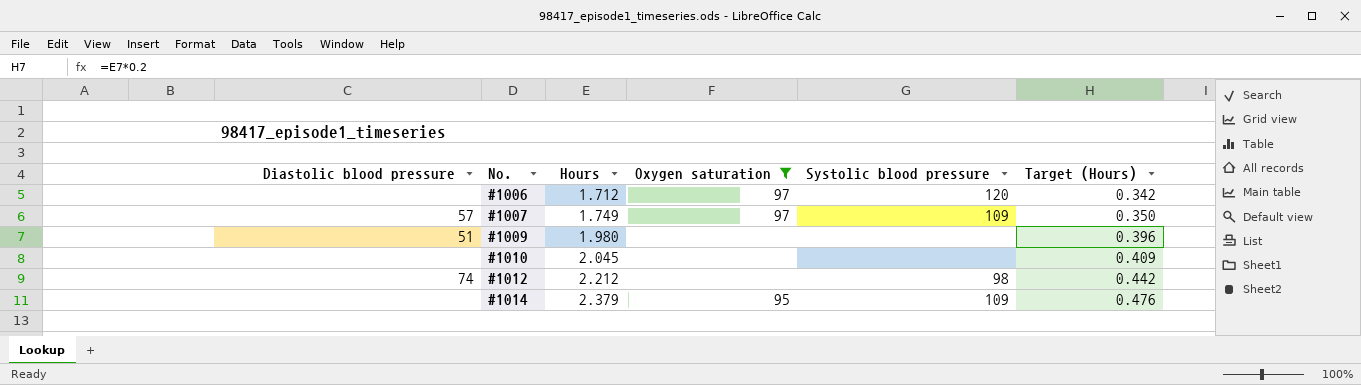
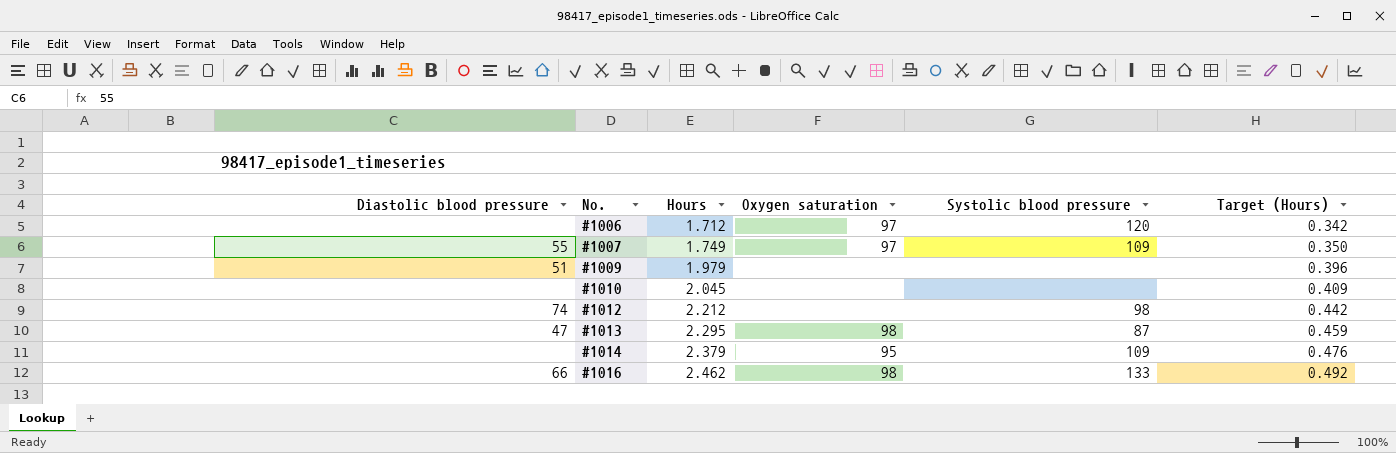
filter: Oxygen saturation != 98 -> none
#1007 | Diastolic blood pressure: 57 -> 55
#1009 | Hours: 1.980 -> 1.979

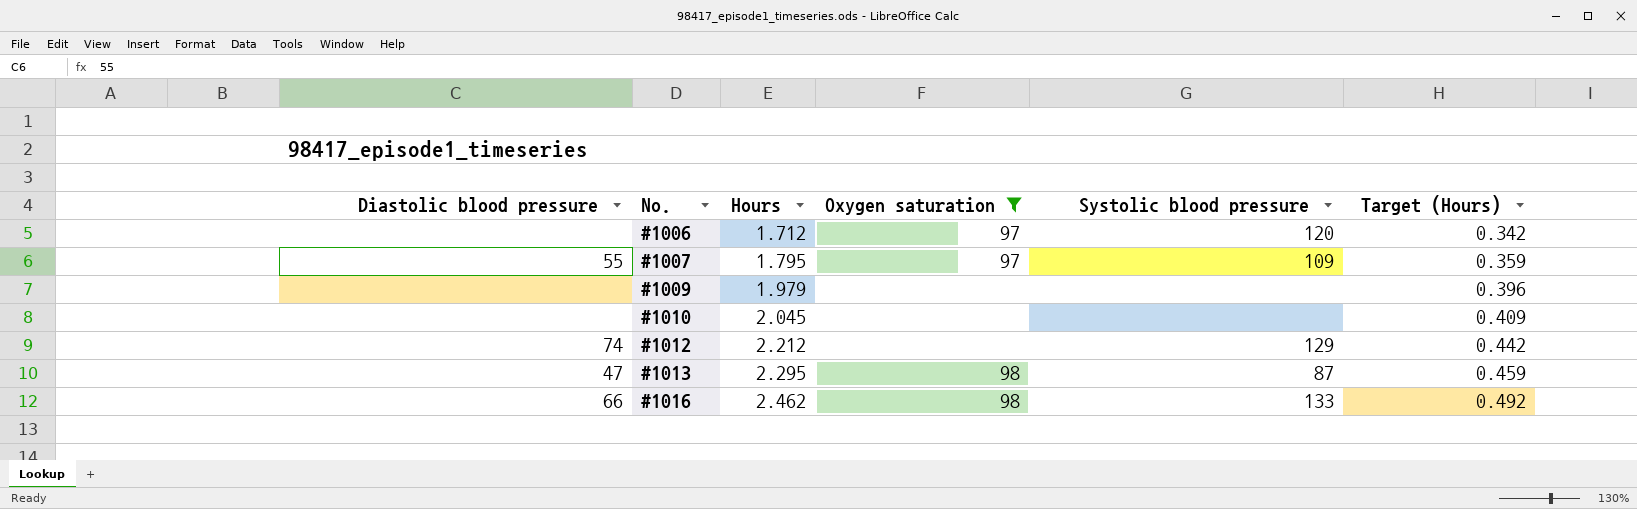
filter: none -> Oxygen saturation != 95
#1007 | Hours: 1.749 -> 1.795
#1007 | Target (Hours): 0.350 -> 0.359
#1009 | Diastolic blood pressure: 51 -> none
#1012 | Systolic blood pressure: 98 -> 129

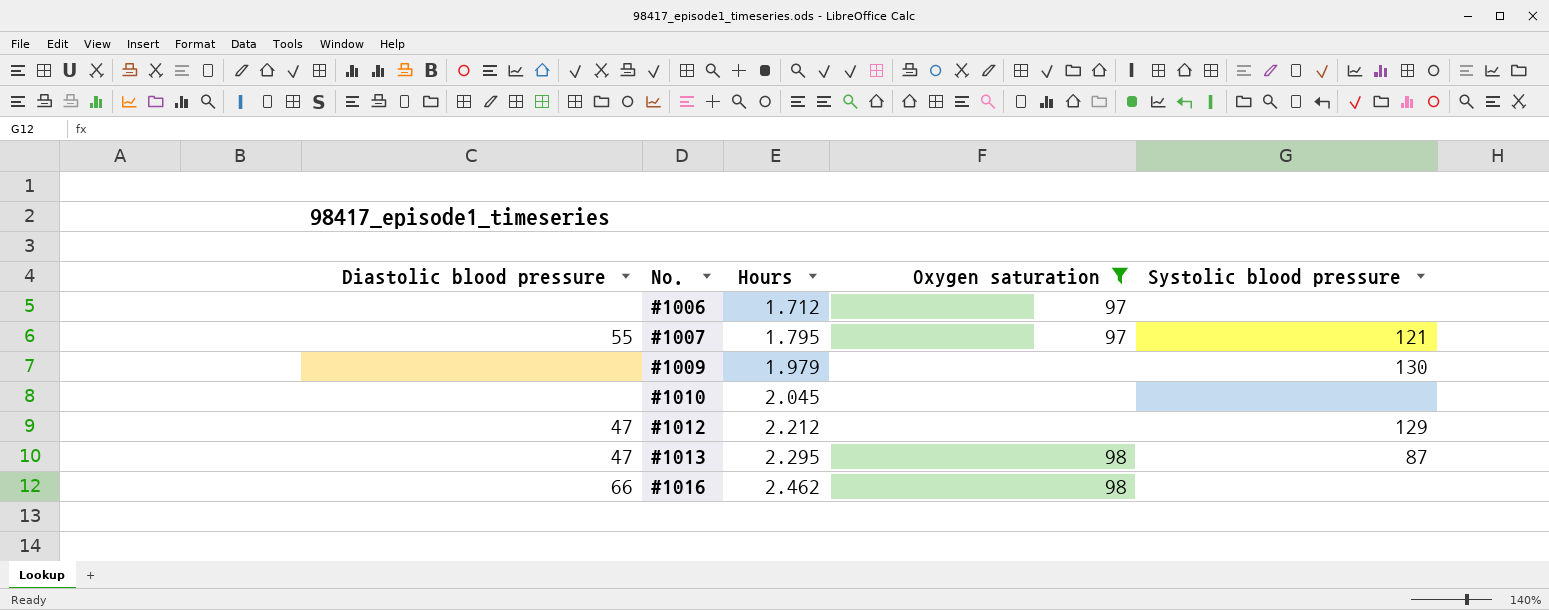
column Target (Hours) | formula: [Hours] * 0.2 -> none
#1006 | Systolic blood pressure: 120 -> none
#1007 | Systolic blood pressure: 109 -> 121
#1009 | Systolic blood pressure: none -> 130
#1012 | Diastolic blood pressure: 74 -> 47
#1016 | Systolic blood pressure: 133 -> none

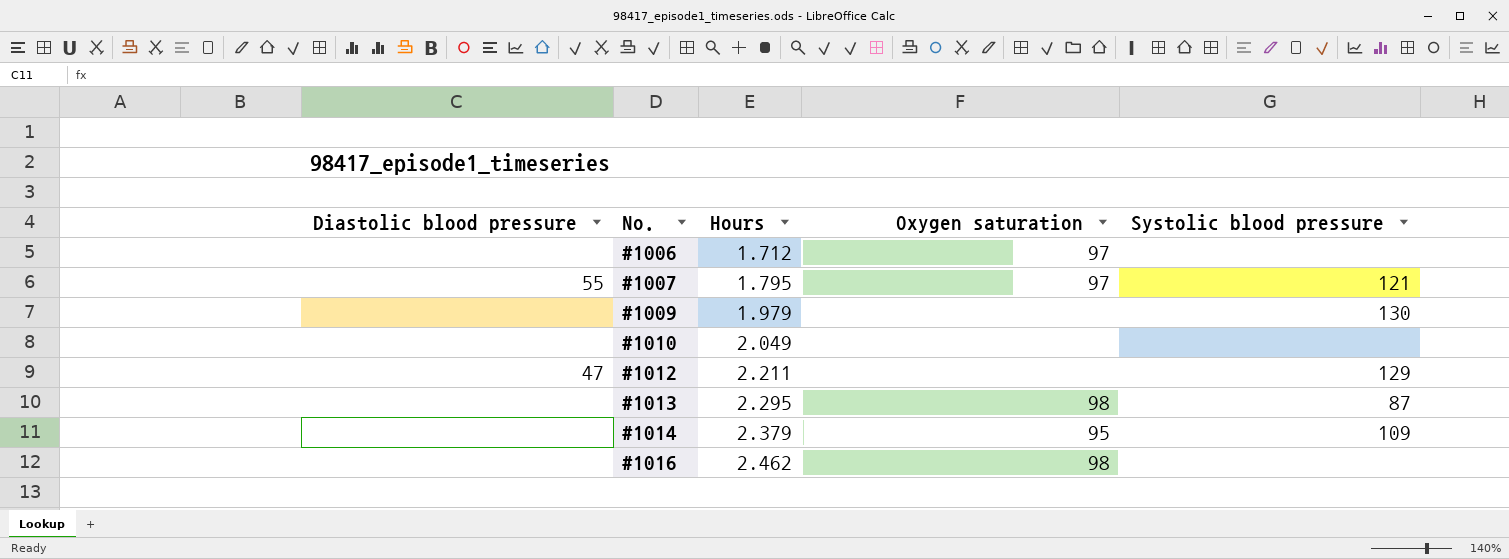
filter: Oxygen saturation != 95 -> none
#1010 | Hours: 2.045 -> 2.049
#1012 | Hours: 2.212 -> 2.211
#1013 | Diastolic blood pressure: 47 -> none
#1016 | Diastolic blood pressure: 66 -> none

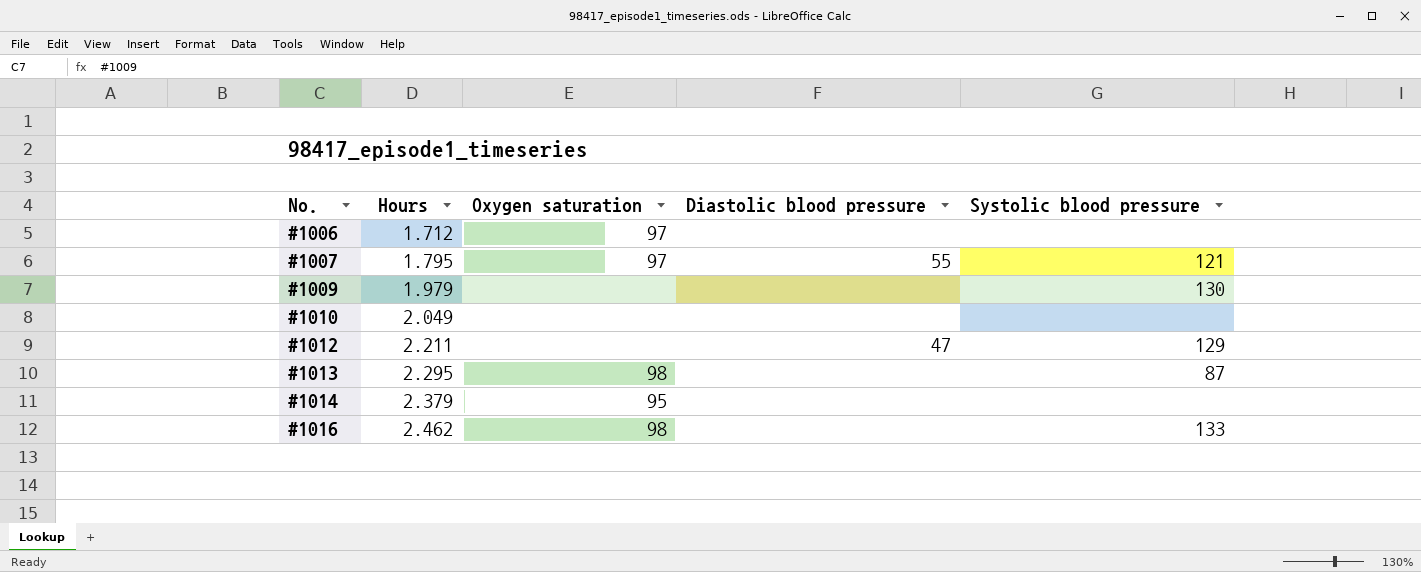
column Diastolic blood pressure | position: 1 -> 4
#1014 | Systolic blood pressure: 109 -> none
#1016 | Systolic blood pressure: none -> 133

